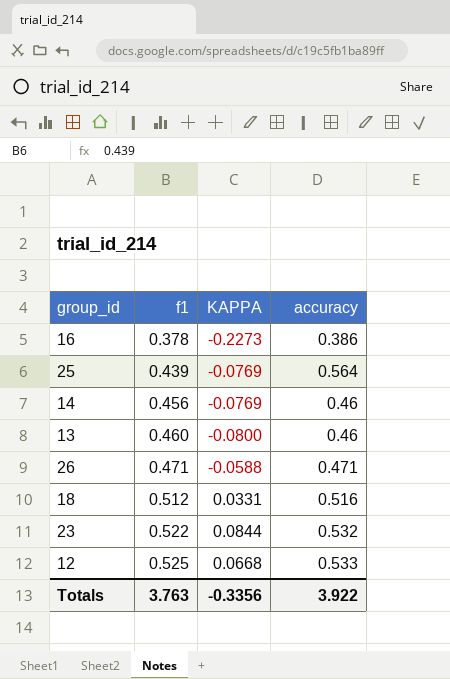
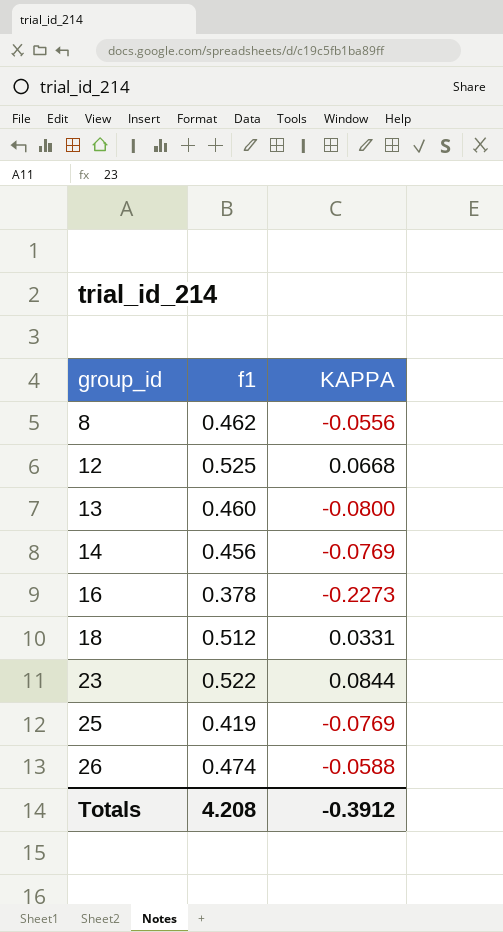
row order: f1 ascending -> group_id ascending
column accuracy | position: 4 -> none
row 8: none -> 0.462 | -0.0556
25 | f1: 0.439 -> 0.419
26 | f1: 0.471 -> 0.474
Totals | f1: 3.763 -> 4.208
Totals | KAPPA: -0.3356 -> -0.3912

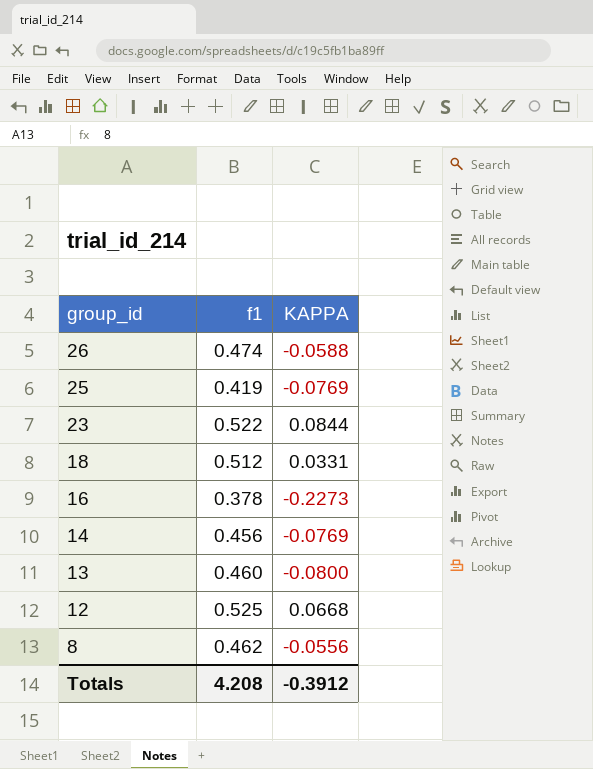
row order: group_id ascending -> group_id descending

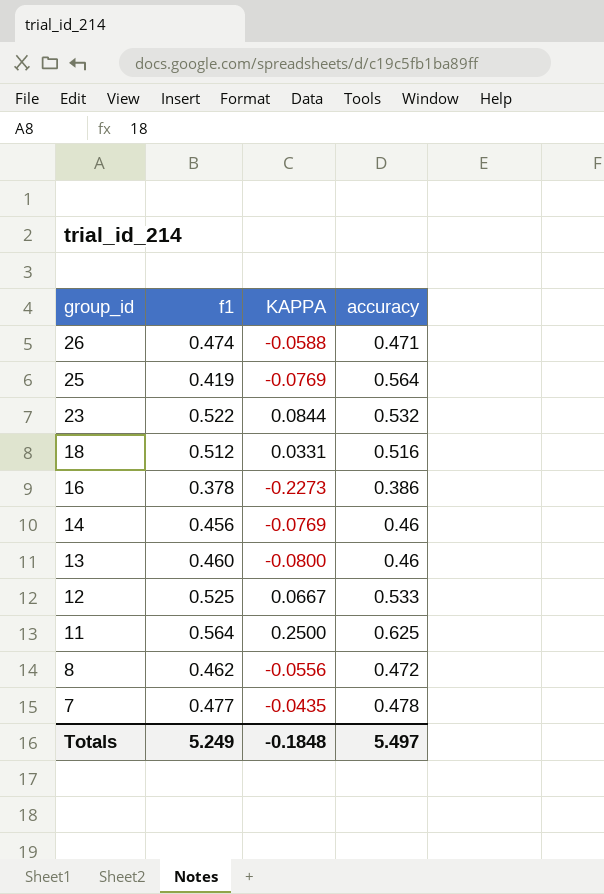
column accuracy | position: none -> 4
12 | KAPPA: 0.0668 -> 0.0667
row 11: none -> 0.564 | 0.2500 | 0.625
row 7: none -> 0.477 | -0.0435 | 0.478
Totals | f1: 4.208 -> 5.249
Totals | KAPPA: -0.3912 -> -0.1848

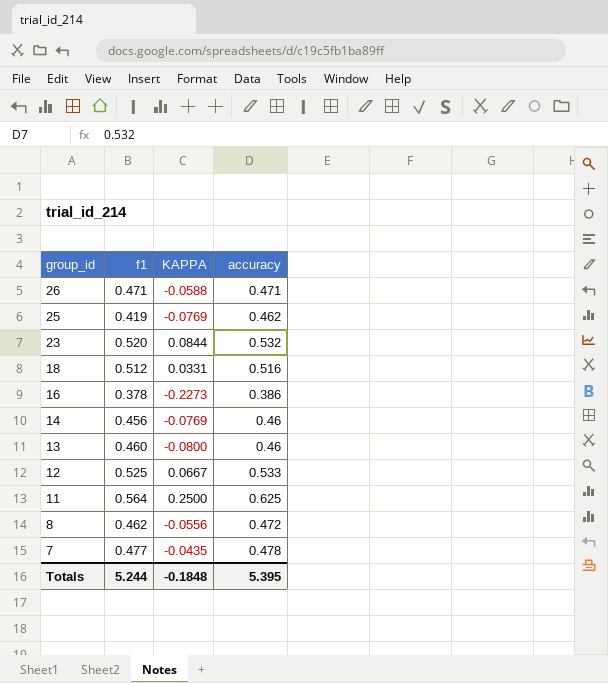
26 | f1: 0.474 -> 0.471
25 | accuracy: 0.564 -> 0.462
23 | f1: 0.522 -> 0.520
Totals | f1: 5.249 -> 5.244
Totals | accuracy: 5.497 -> 5.395

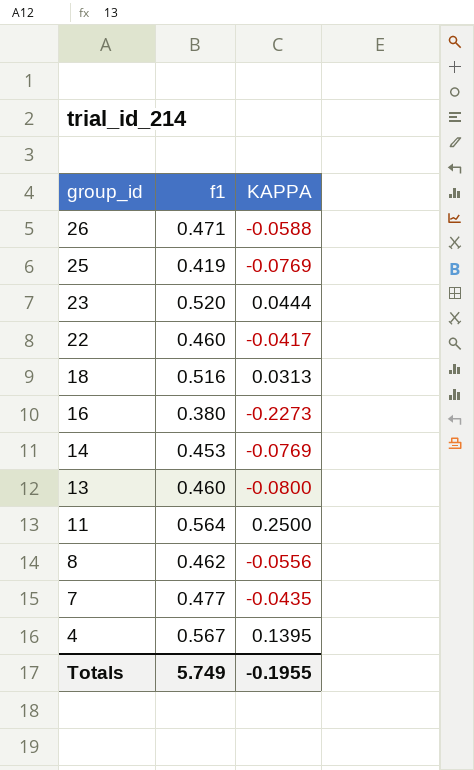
column accuracy | position: 4 -> none
row 12: 0.525 | 0.0667 | 0.533 -> none
23 | KAPPA: 0.0844 -> 0.0444
row 22: none -> 0.460 | -0.0417
18 | f1: 0.512 -> 0.516
18 | KAPPA: 0.0331 -> 0.0313
16 | f1: 0.378 -> 0.380
14 | f1: 0.456 -> 0.453
row 4: none -> 0.567 | 0.1395
Totals | f1: 5.244 -> 5.749
Totals | KAPPA: -0.1848 -> -0.1955

